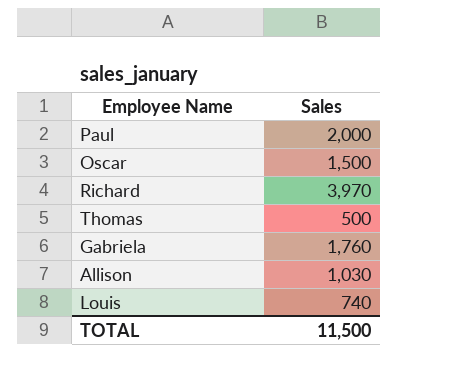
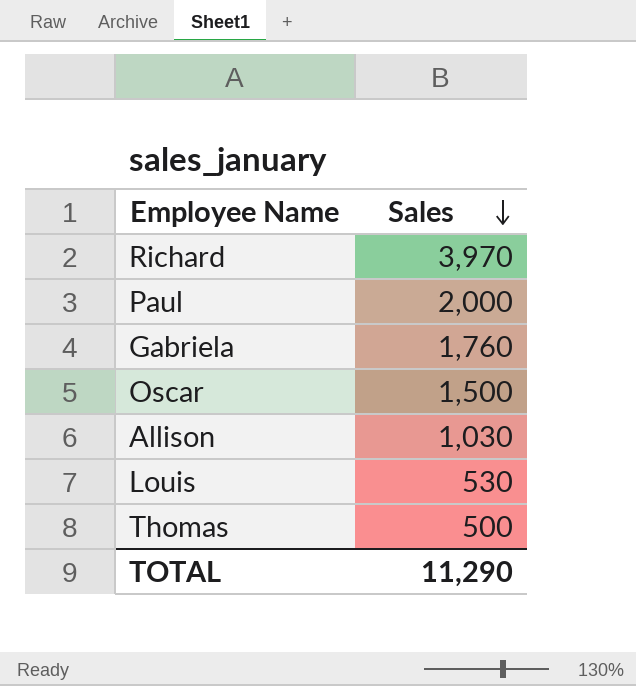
row order: none -> Sales descending
Louis | Sales: 740 -> 530
TOTAL | Sales: 11,500 -> 11,290

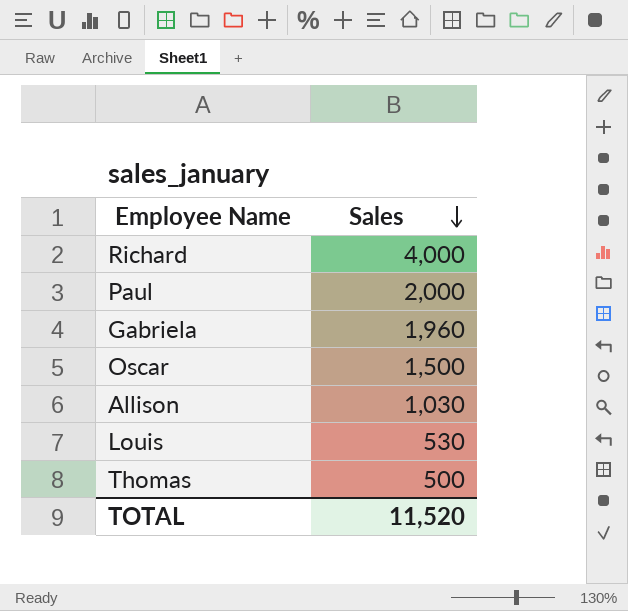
Richard | Sales: 3,970 -> 4,000
Gabriela | Sales: 1,760 -> 1,960
TOTAL | Sales: 11,290 -> 11,520

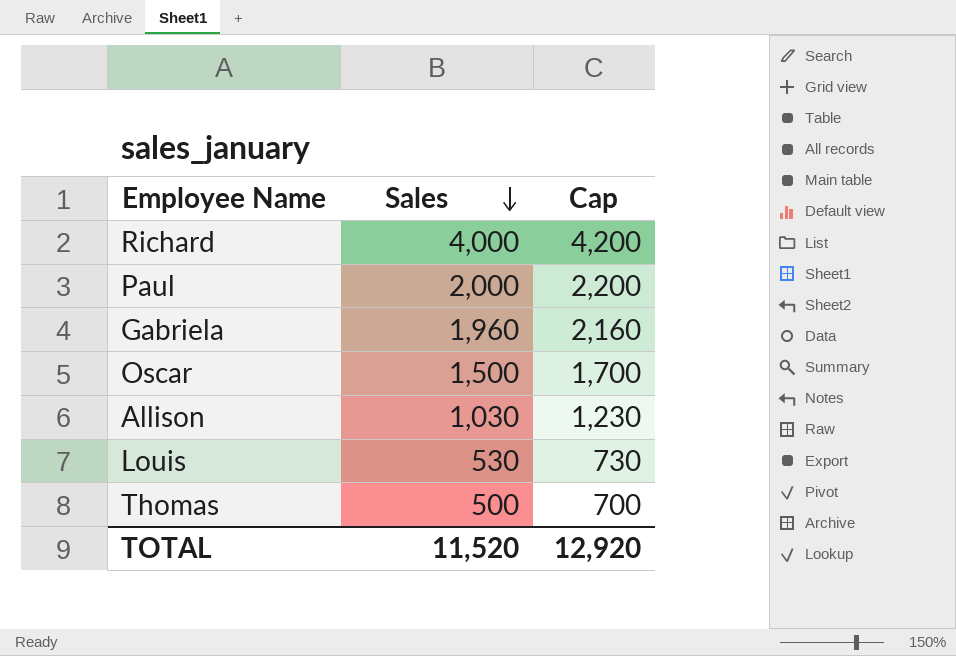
column Cap | formula: none -> [Sales] + 200

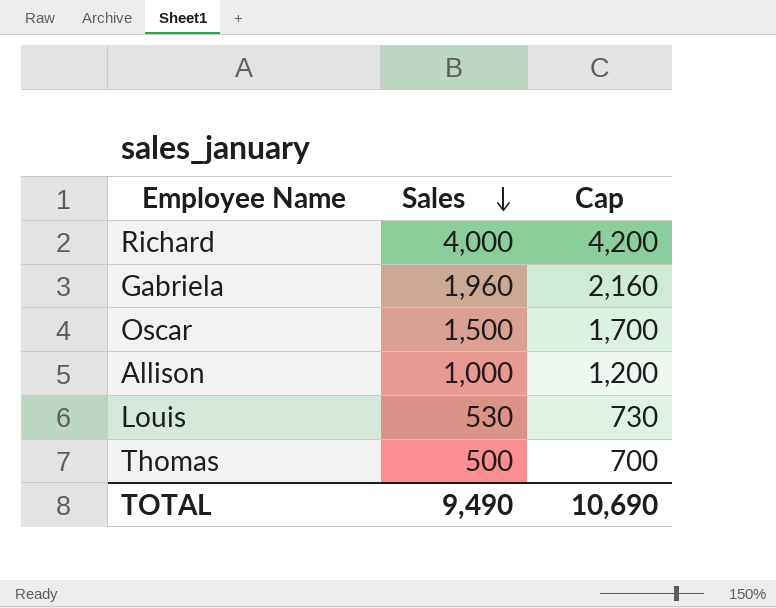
row Paul: 2,000 | 2,200 -> none
Allison | Sales: 1,030 -> 1,000
Allison | Cap: 1,230 -> 1,200
TOTAL | Sales: 11,520 -> 9,490
TOTAL | Cap: 12,920 -> 10,690

